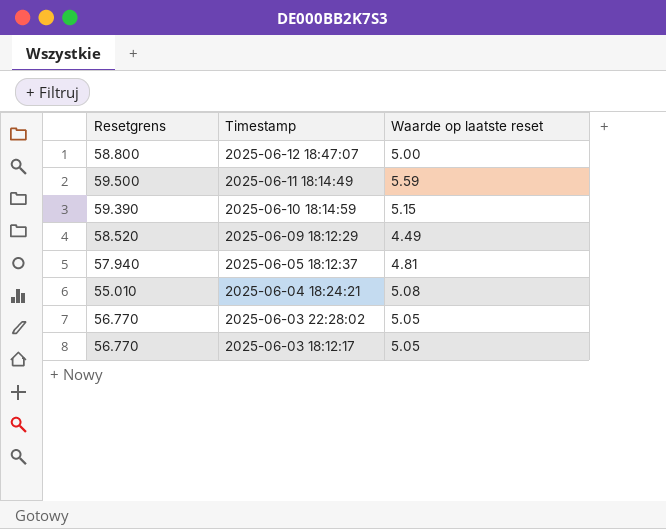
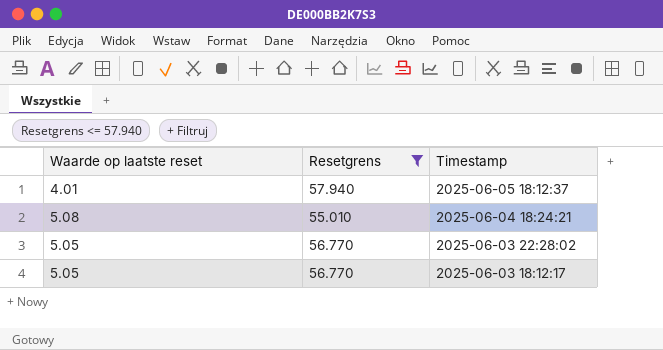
filter: none -> Resetgrens <= 57.940
column Waarde op laatste reset | position: 3 -> 1
2025-06-05 18:12:37 | Waarde op laatste reset: 4.81 -> 4.01

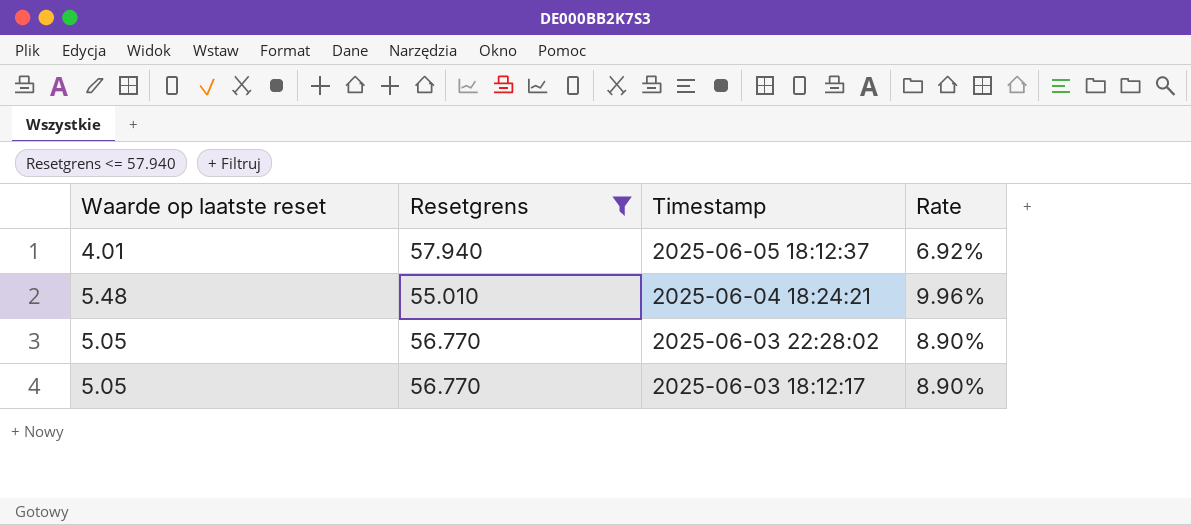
column Rate | formula: none -> [Waarde op laatste reset] / [Resetgrens]
2025-06-04 18:24:21 | Waarde op laatste reset: 5.08 -> 5.48

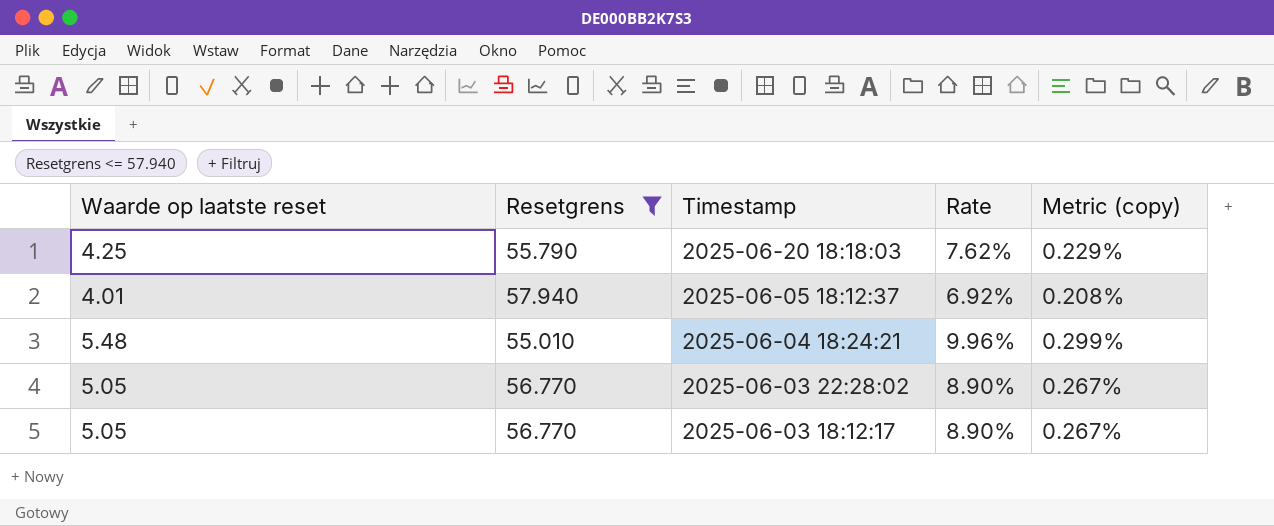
column Metric (copy) | formula: none -> [Rate] * 0.03
row 2025-06-20 18:18:03: none -> 4.25 | 55.790 | 7.62% | 0.229%

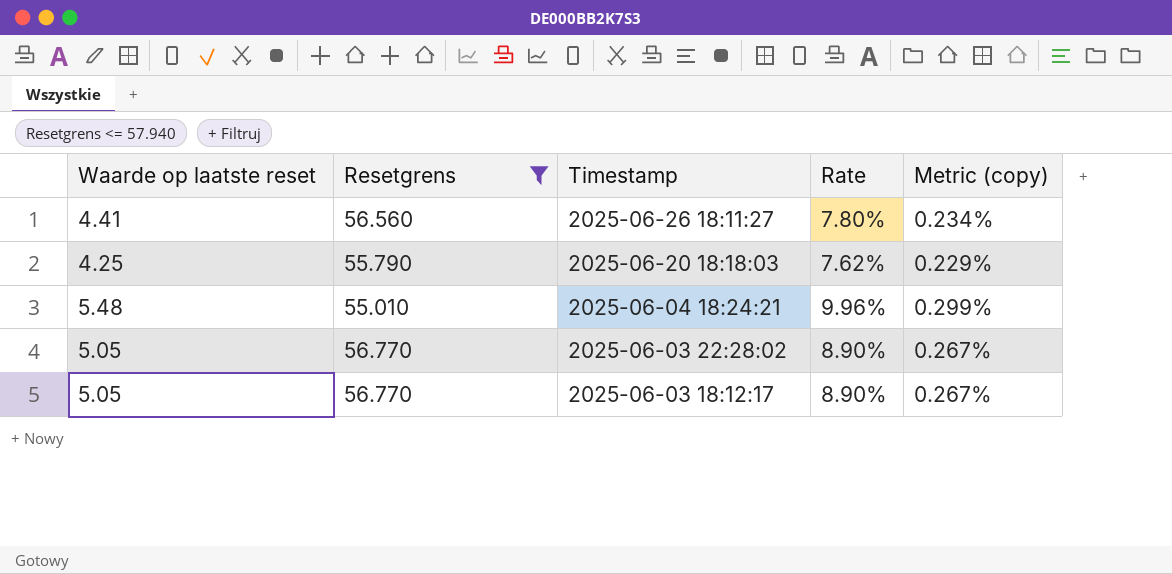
row 2025-06-05 18:12:37: 4.01 | 57.940 | 6.92% | 0.208% -> none
row 2025-06-26 18:11:27: none -> 4.41 | 56.560 | 7.80% | 0.234%

